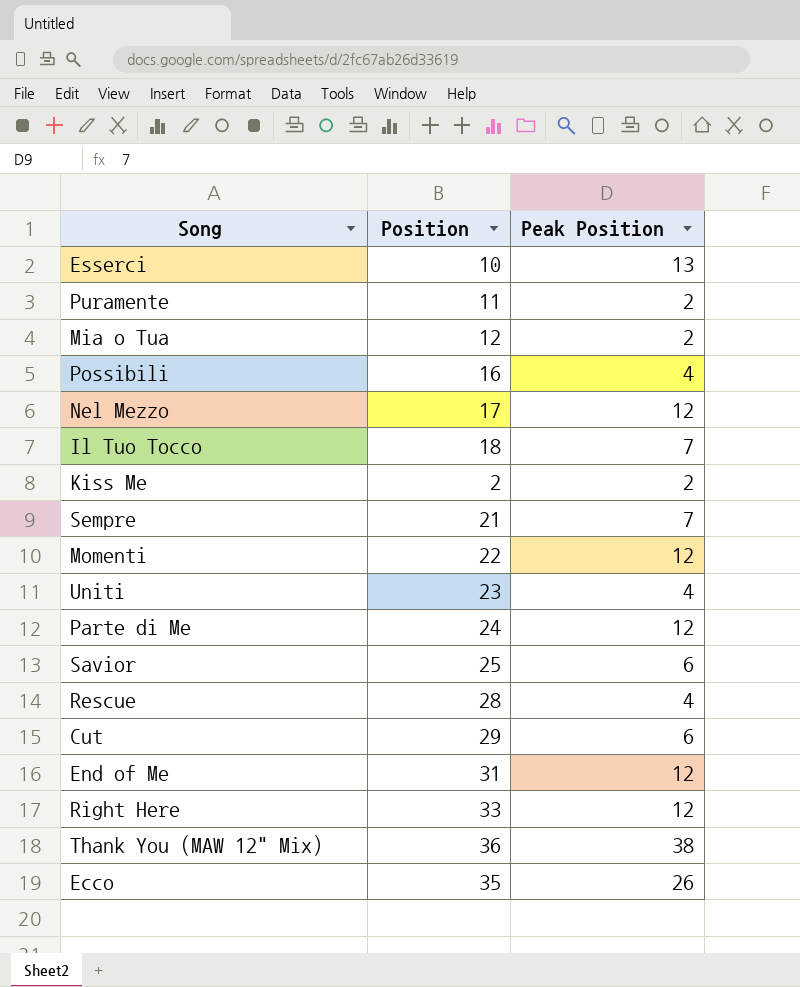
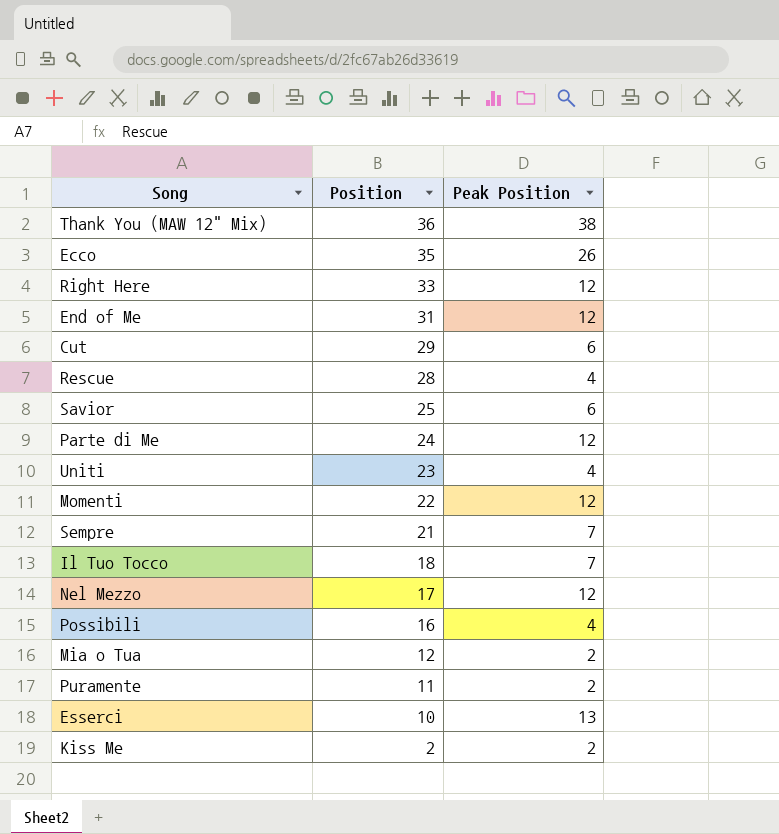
row order: none -> Position descending

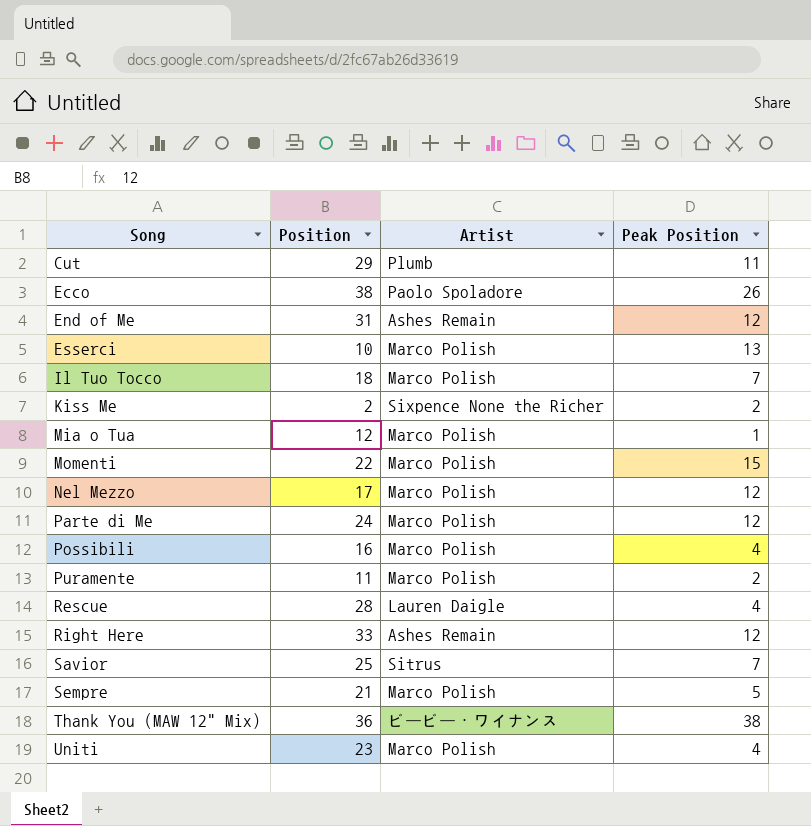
row order: Position descending -> Song ascending
column Artist | position: none -> 3
Cut | Peak Position: 6 -> 11
Ecco | Position: 35 -> 38
Mia o Tua | Peak Position: 2 -> 1
Momenti | Peak Position: 12 -> 15
Savior | Peak Position: 6 -> 7
Sempre | Peak Position: 7 -> 5

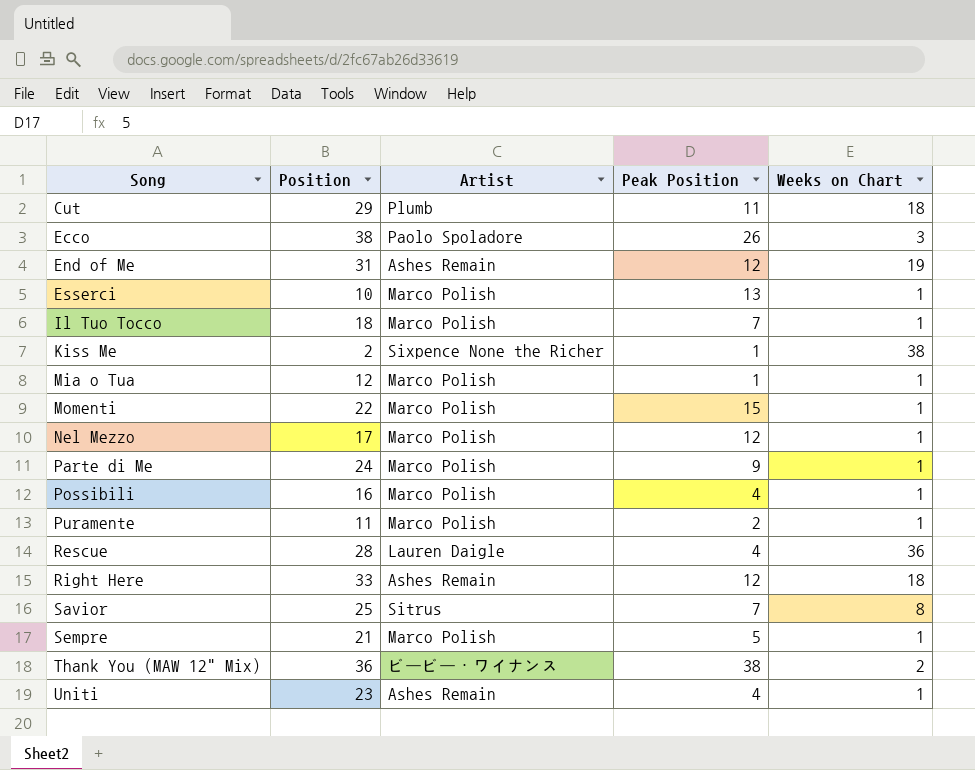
column Weeks on Chart | position: none -> 5
Kiss Me | Peak Position: 2 -> 1
Parte di Me | Peak Position: 12 -> 9
Uniti | Artist: Marco Polish -> Ashes Remain

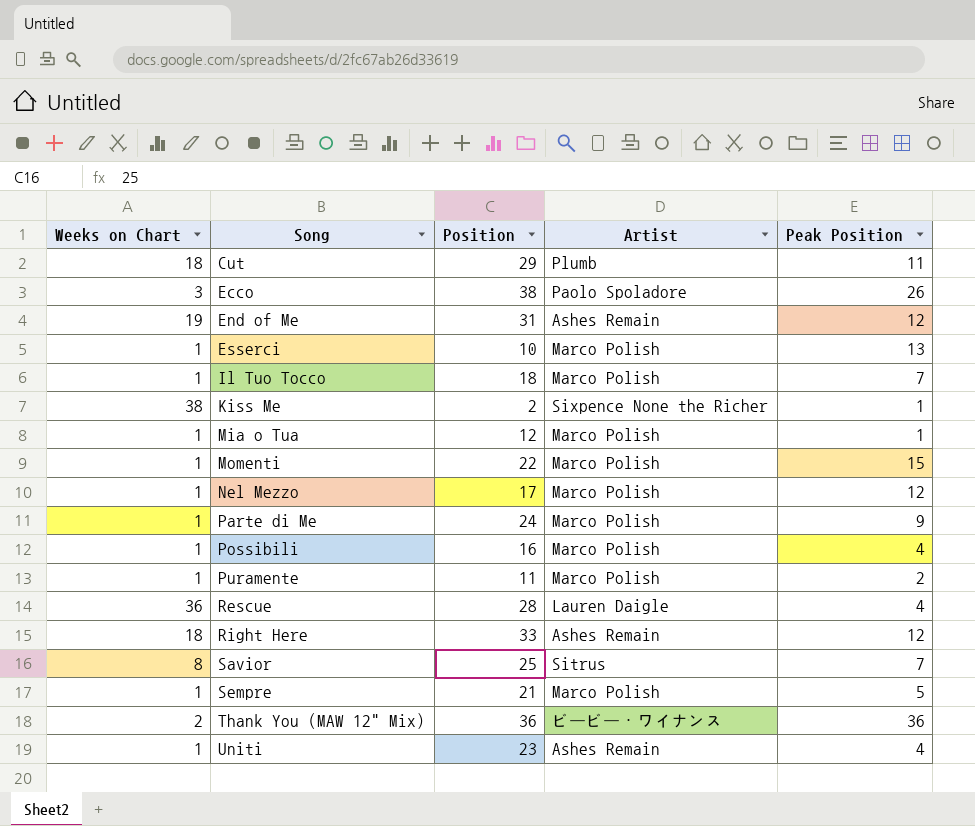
column Weeks on Chart | position: 5 -> 1
Thank You (MAW 12" Mix) | Peak Position: 38 -> 36

